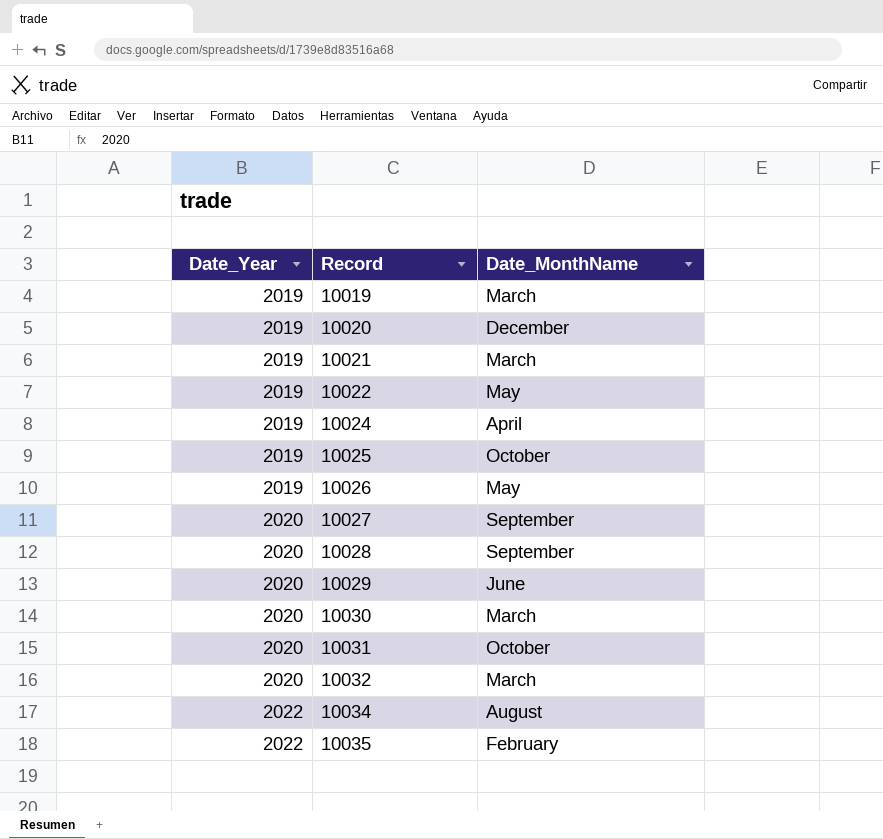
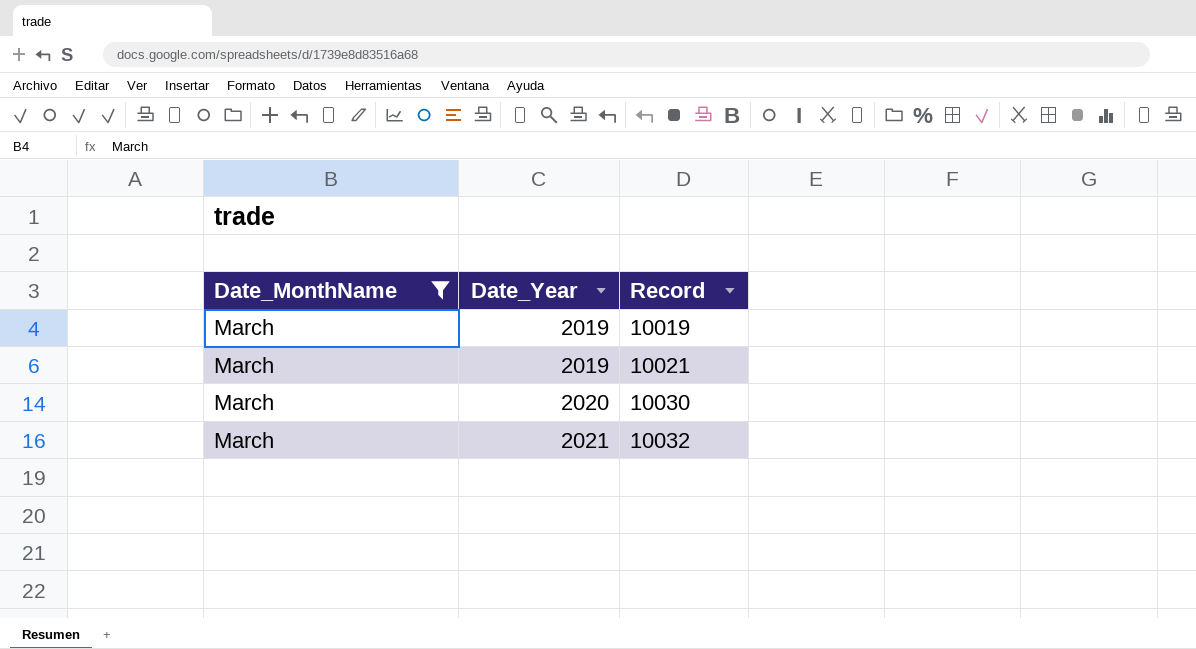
filter: none -> Date_MonthName = March
column Date_MonthName | position: 3 -> 1
10032 | Date_Year: 2020 -> 2021

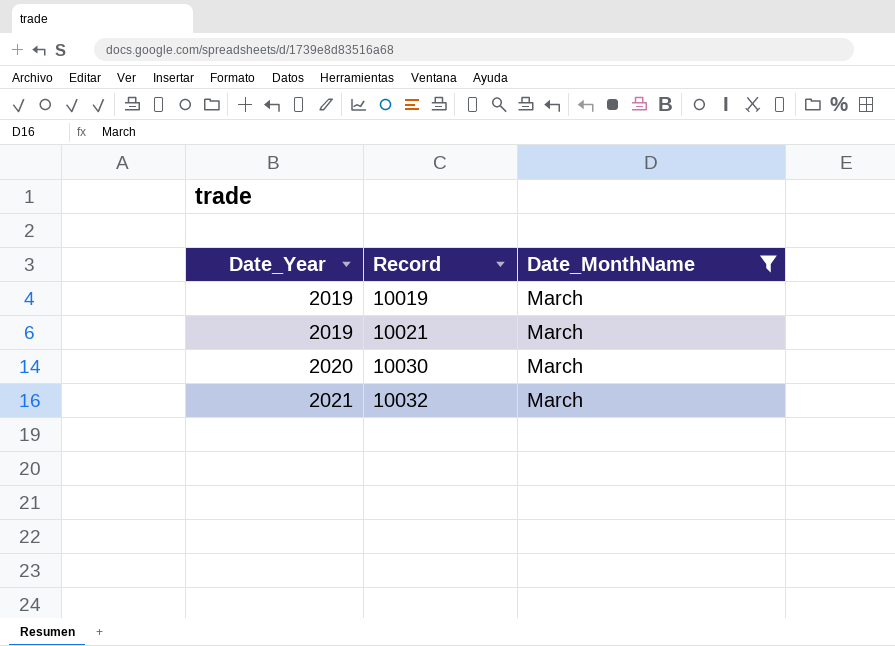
column Date_MonthName | position: 1 -> 3

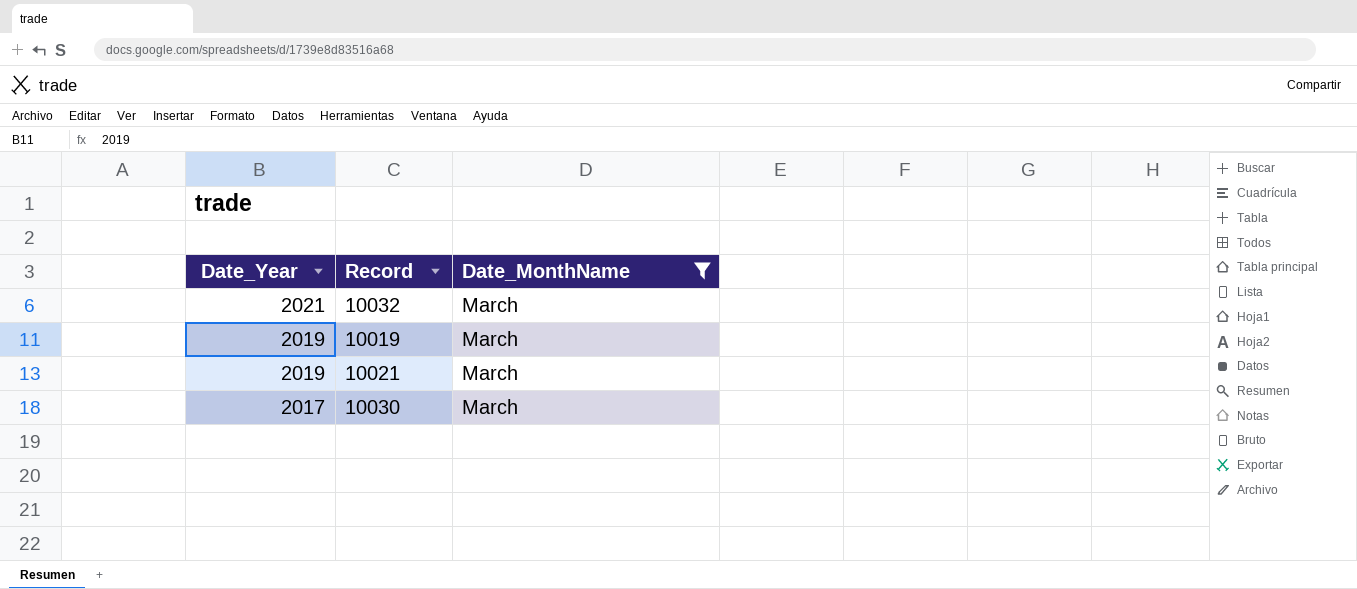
row order: Date_Year ascending -> Date_Year descending
10030 | Date_Year: 2020 -> 2017

